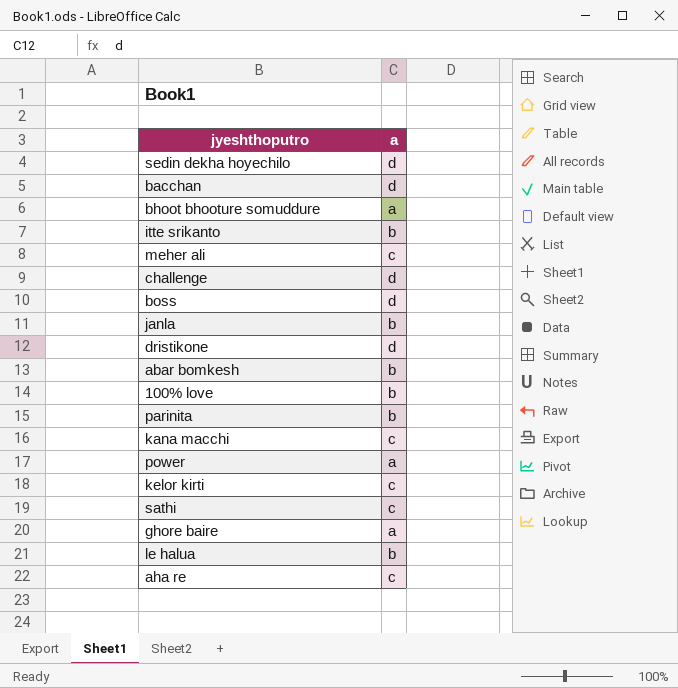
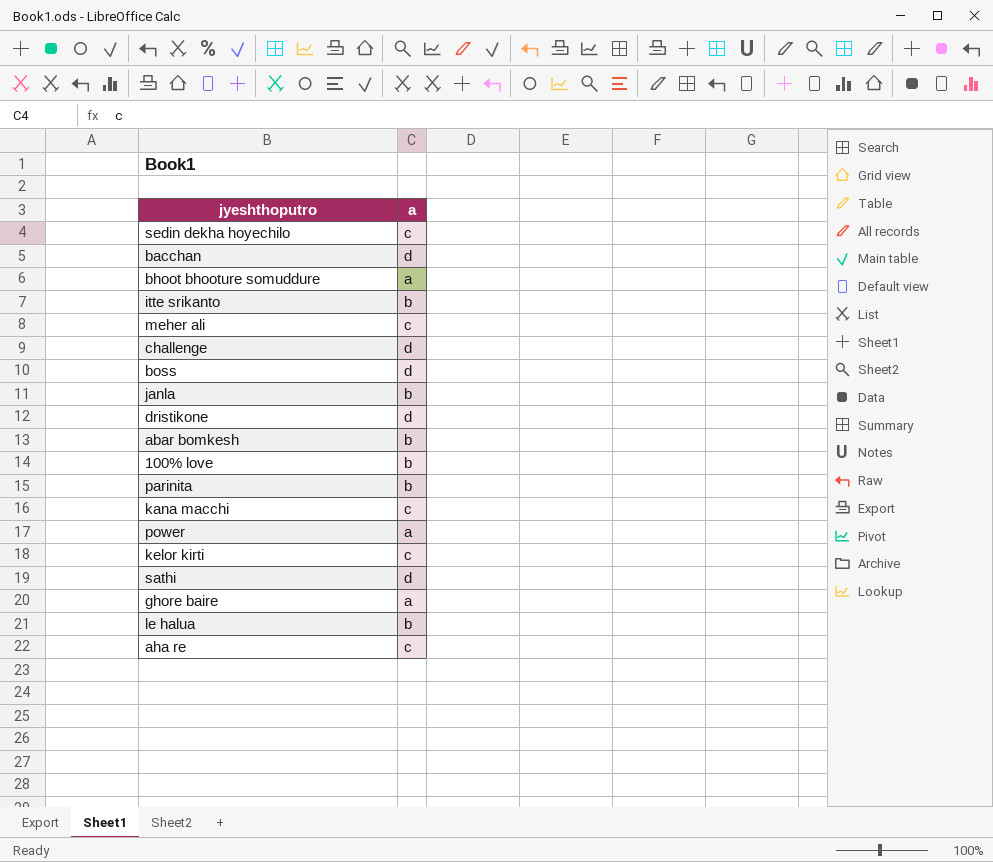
sedin dekha hoyechilo | a: d -> c
sathi | a: c -> d

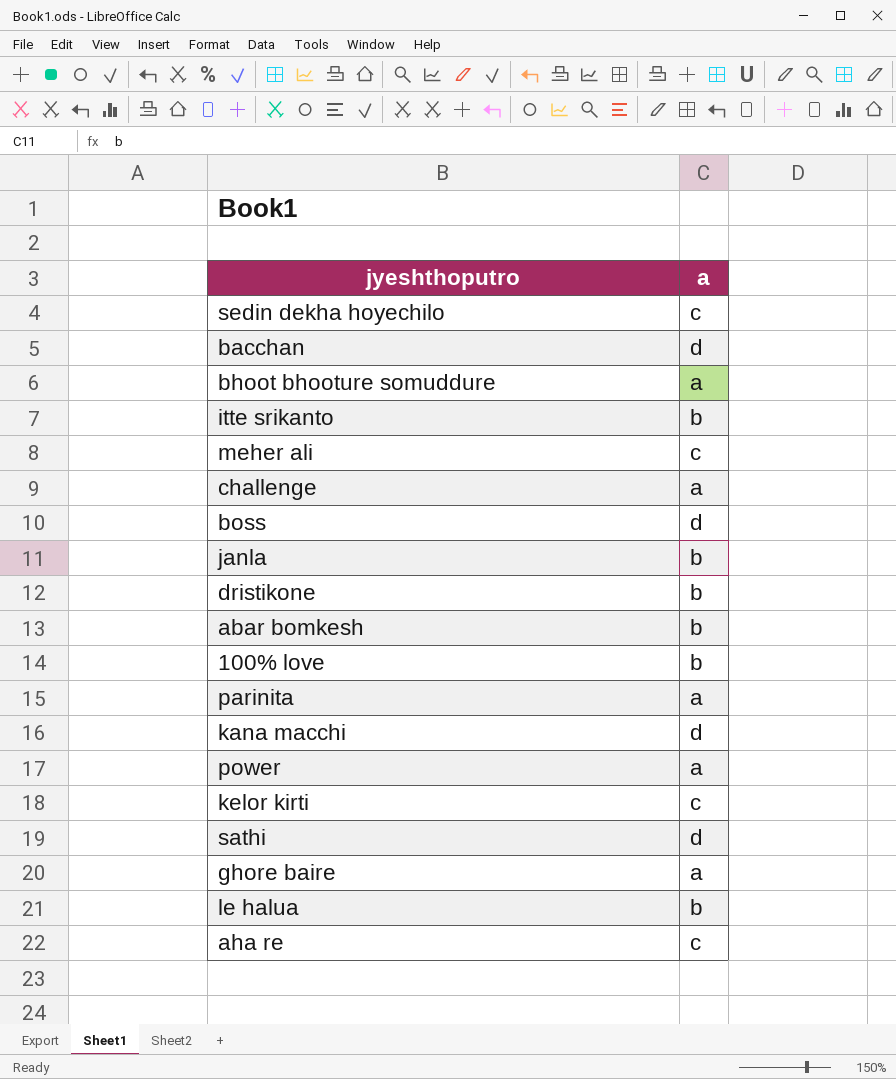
challenge | a: d -> a
dristikone | a: d -> b
parinita | a: b -> a
kana macchi | a: c -> d

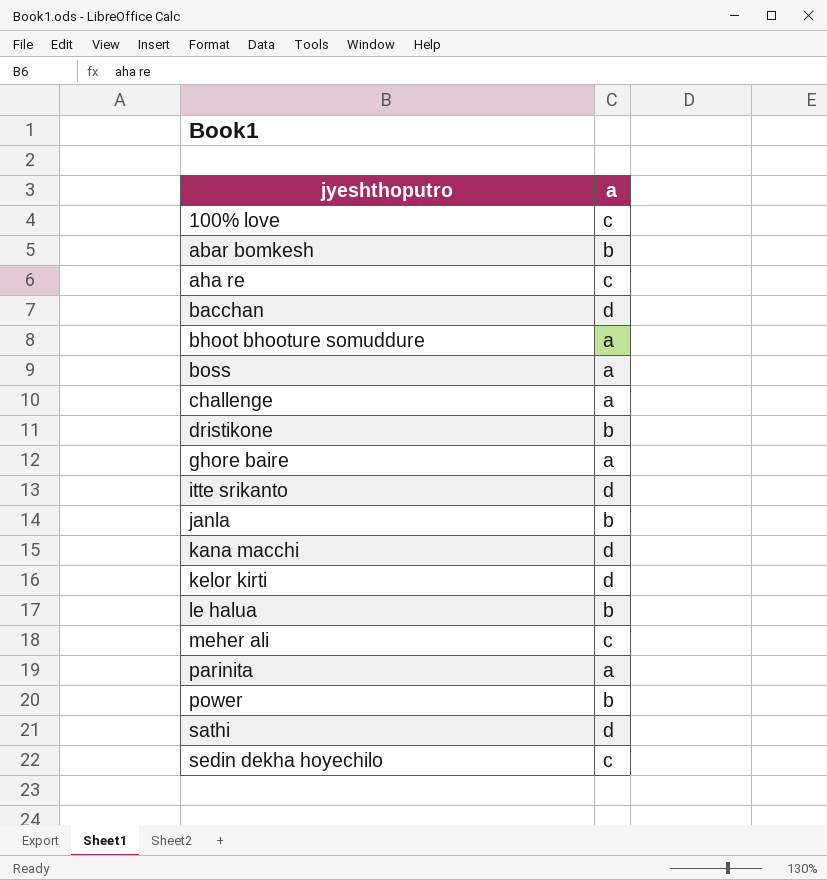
row order: none -> jyeshthoputro ascending
100% love | a: b -> c
boss | a: d -> a
itte srikanto | a: b -> d
kelor kirti | a: c -> d
power | a: a -> b

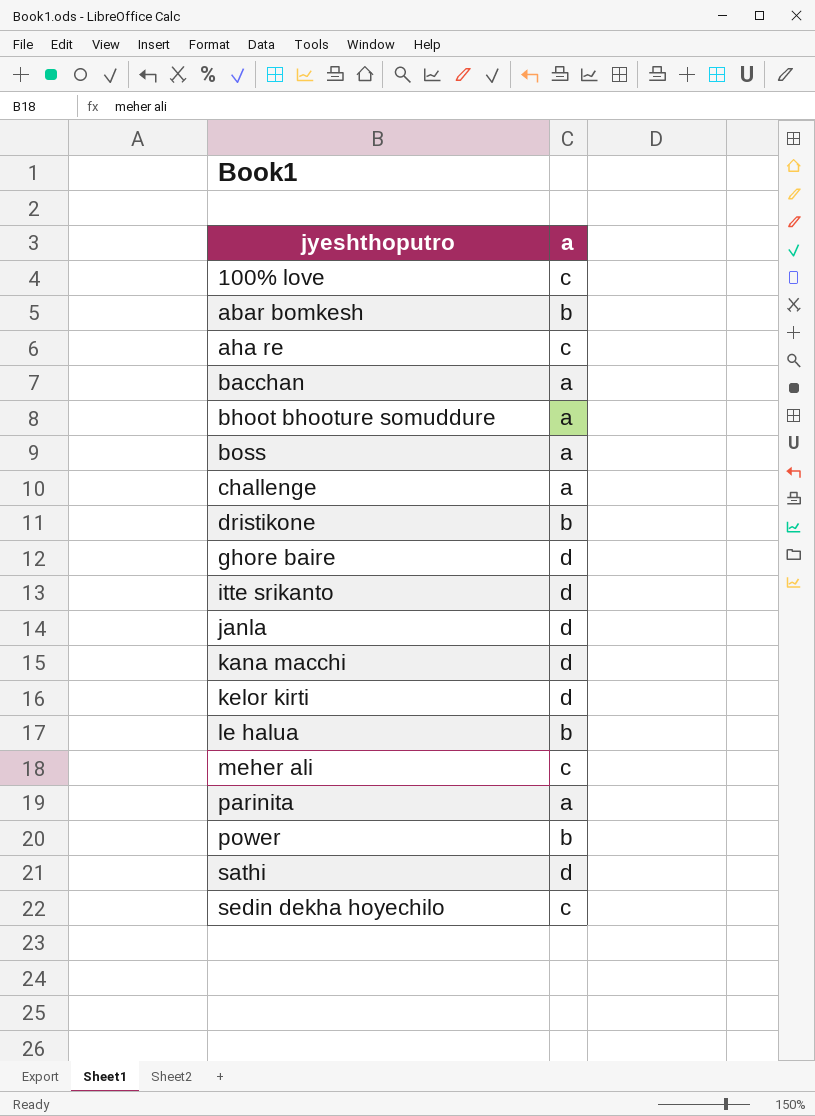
bacchan | a: d -> a
ghore baire | a: a -> d
janla | a: b -> d

